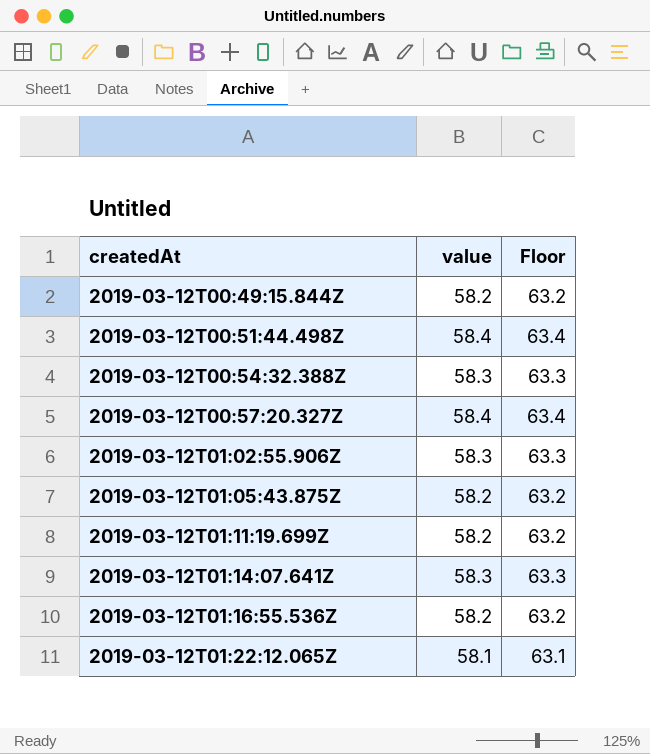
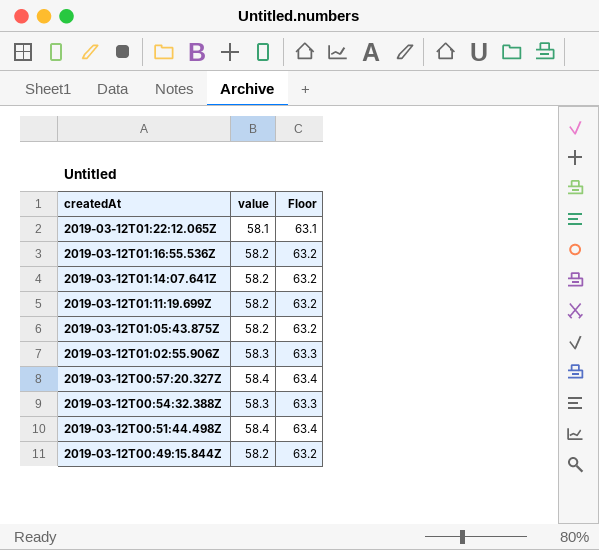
row order: createdAt ascending -> createdAt descending
2019-03-12T01:14:07.641Z | value: 58.3 -> 58.2
2019-03-12T01:14:07.641Z | Floor: 63.3 -> 63.2

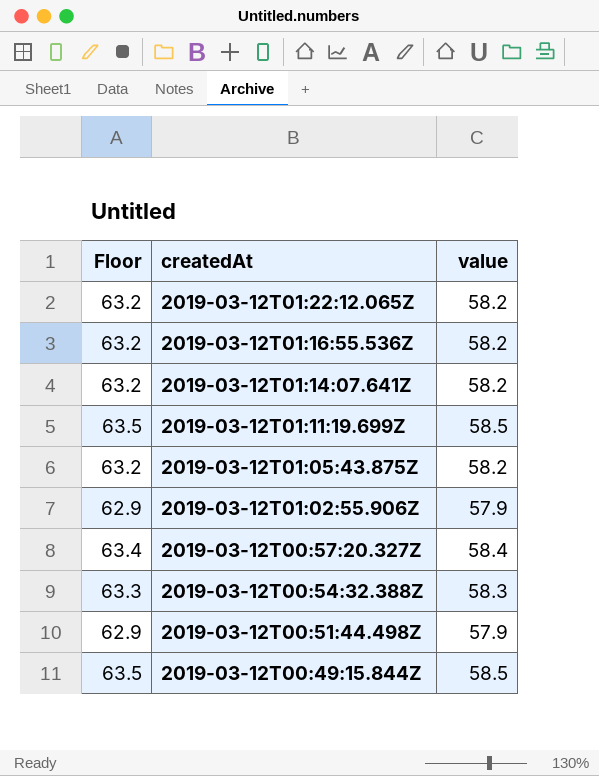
column Floor | position: 3 -> 1
2019-03-12T01:22:12.065Z | Floor: 63.1 -> 63.2
2019-03-12T01:22:12.065Z | value: 58.1 -> 58.2
2019-03-12T01:11:19.699Z | Floor: 63.2 -> 63.5
2019-03-12T01:11:19.699Z | value: 58.2 -> 58.5
2019-03-12T01:02:55.906Z | Floor: 63.3 -> 62.9
2019-03-12T01:02:55.906Z | value: 58.3 -> 57.9
2019-03-12T00:51:44.498Z | Floor: 63.4 -> 62.9
2019-03-12T00:51:44.498Z | value: 58.4 -> 57.9
2019-03-12T00:49:15.844Z | Floor: 63.2 -> 63.5
2019-03-12T00:49:15.844Z | value: 58.2 -> 58.5

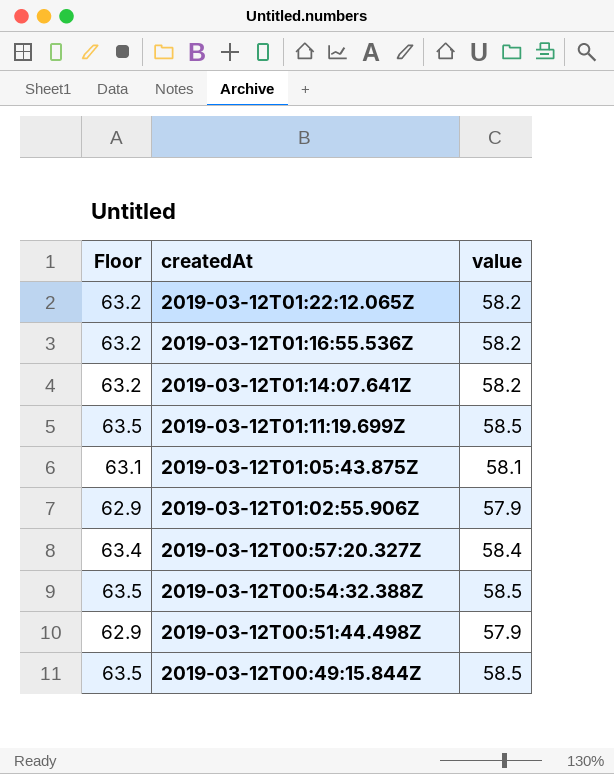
2019-03-12T01:05:43.875Z | Floor: 63.2 -> 63.1
2019-03-12T01:05:43.875Z | value: 58.2 -> 58.1
2019-03-12T00:54:32.388Z | Floor: 63.3 -> 63.5
2019-03-12T00:54:32.388Z | value: 58.3 -> 58.5

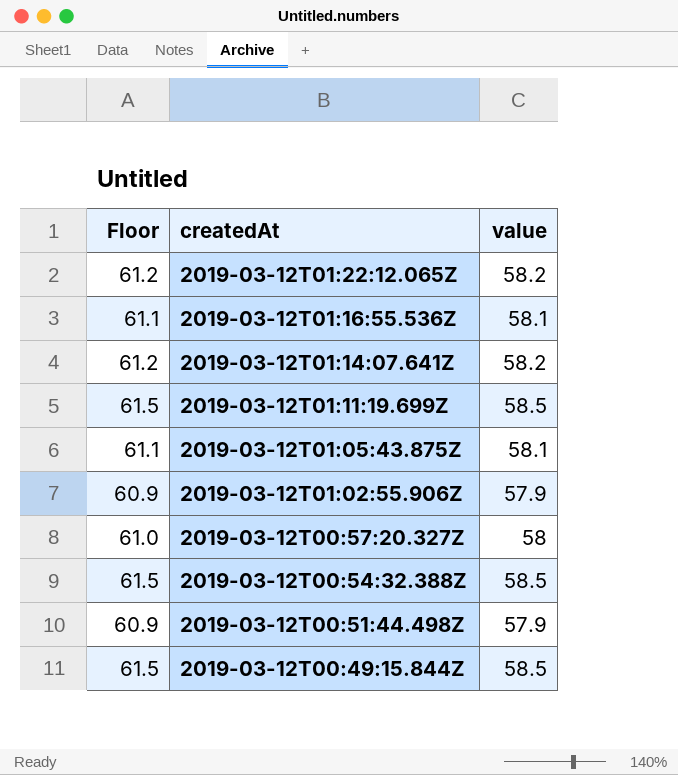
column Floor | formula: [value] + 5 -> [value] + 3
2019-03-12T01:16:55.536Z | value: 58.2 -> 58.1
2019-03-12T00:57:20.327Z | value: 58.4 -> 58

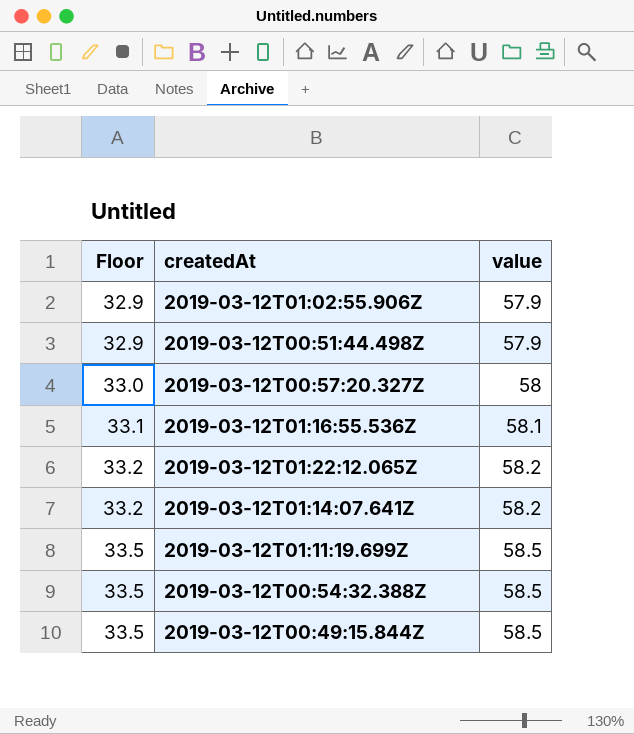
row order: createdAt descending -> Floor ascending
column Floor | formula: [value] + 3 -> [value] - 25
row 2019-03-12T01:05:43.875Z: 61.1 | 58.1 -> none

